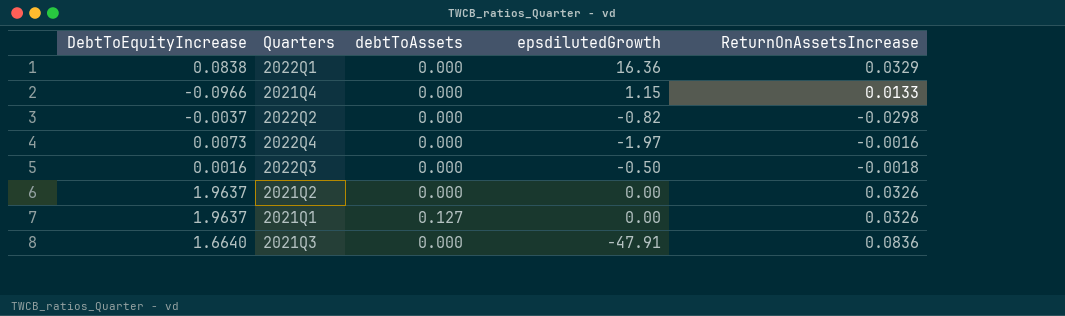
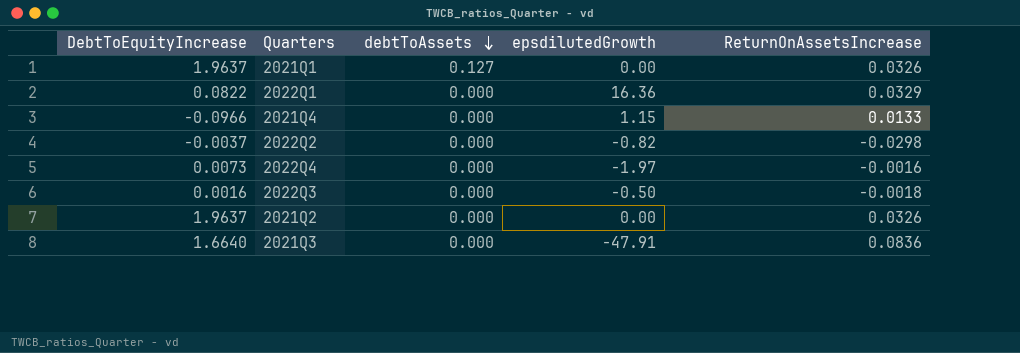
row order: none -> debtToAssets descending
2022Q1 | DebtToEquityIncrease: 0.0838 -> 0.0822

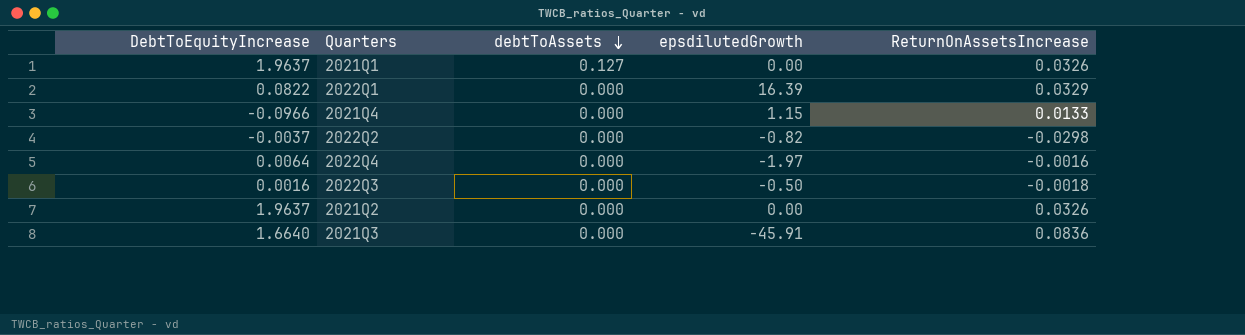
2022Q1 | epsdilutedGrowth: 16.36 -> 16.39
2022Q4 | DebtToEquityIncrease: 0.0073 -> 0.0064
2021Q3 | epsdilutedGrowth: -47.91 -> -45.91

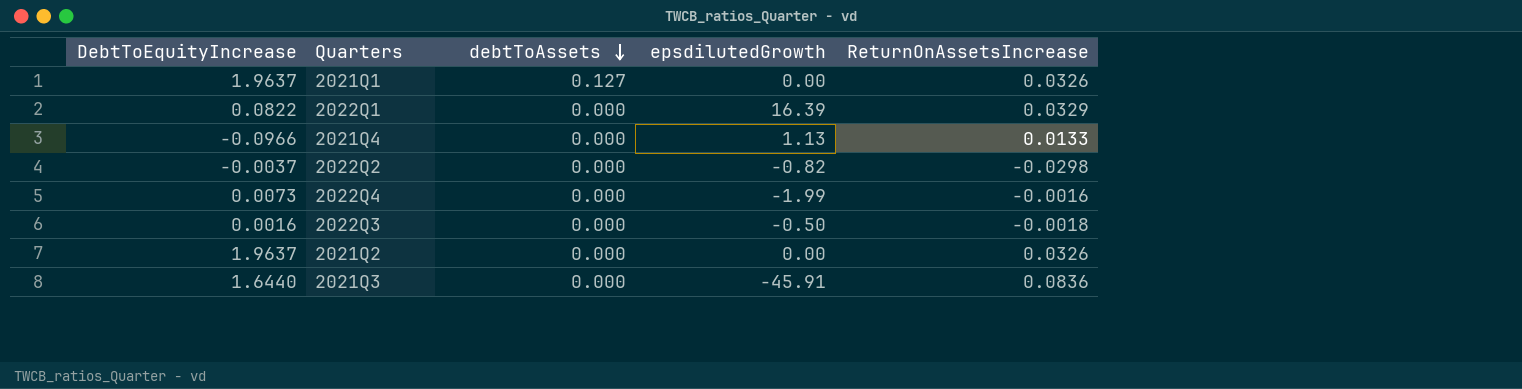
2021Q4 | epsdilutedGrowth: 1.15 -> 1.13
2022Q4 | DebtToEquityIncrease: 0.0064 -> 0.0073
2022Q4 | epsdilutedGrowth: -1.97 -> -1.99
2021Q3 | DebtToEquityIncrease: 1.6640 -> 1.6440

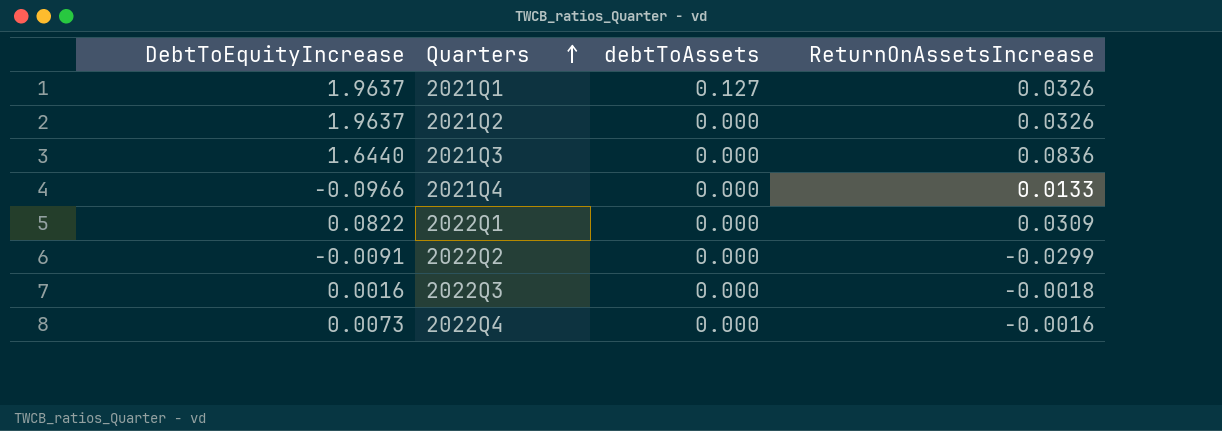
row order: debtToAssets descending -> Quarters ascending
column epsdilutedGrowth | position: 4 -> none
2022Q1 | ReturnOnAssetsIncrease: 0.0329 -> 0.0309
2022Q2 | DebtToEquityIncrease: -0.0037 -> -0.0091
2022Q2 | ReturnOnAssetsIncrease: -0.0298 -> -0.0299

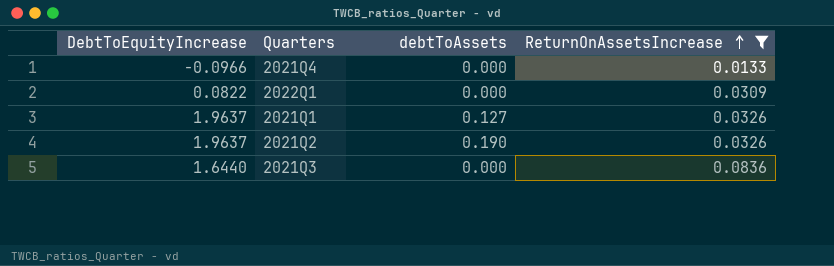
filter: none -> ReturnOnAssetsIncrease >= 0.0133
row order: Quarters ascending -> ReturnOnAssetsIncrease ascending
2021Q2 | debtToAssets: 0.000 -> 0.190

